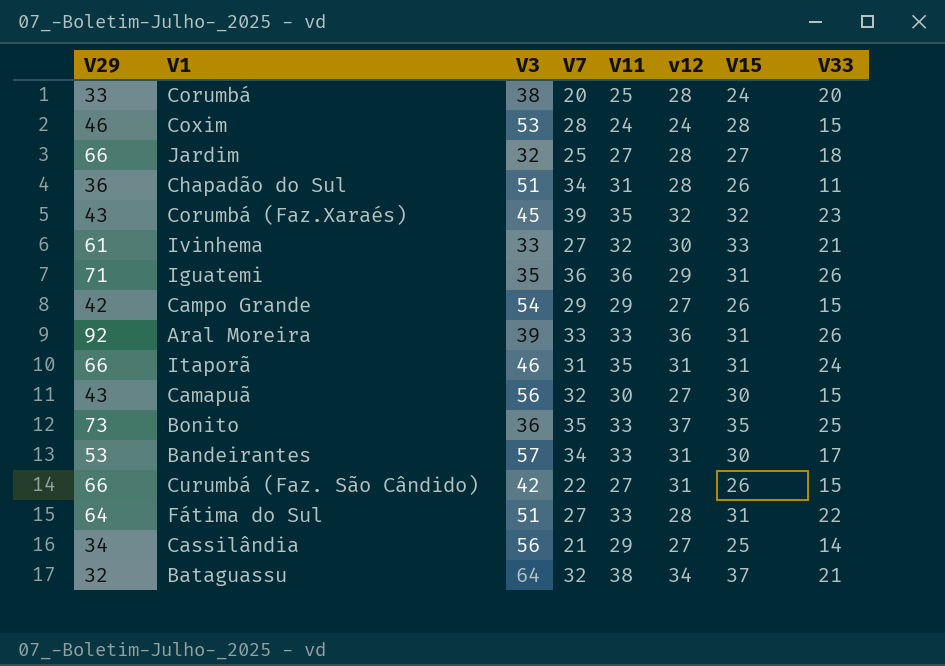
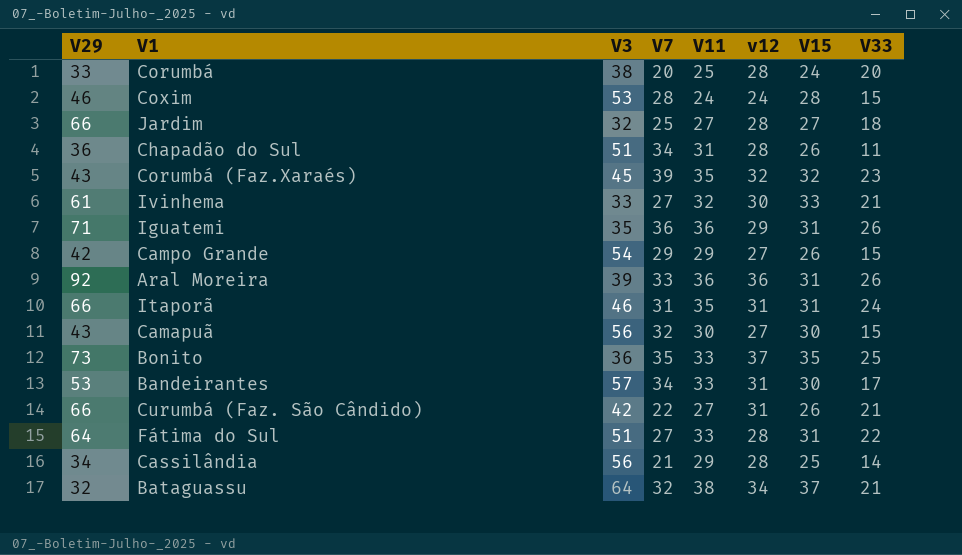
Aral Moreira | V11: 33 -> 36
Curumbá (Faz. São Cândido) | V33: 15 -> 21
Cassilândia | v12: 27 -> 28

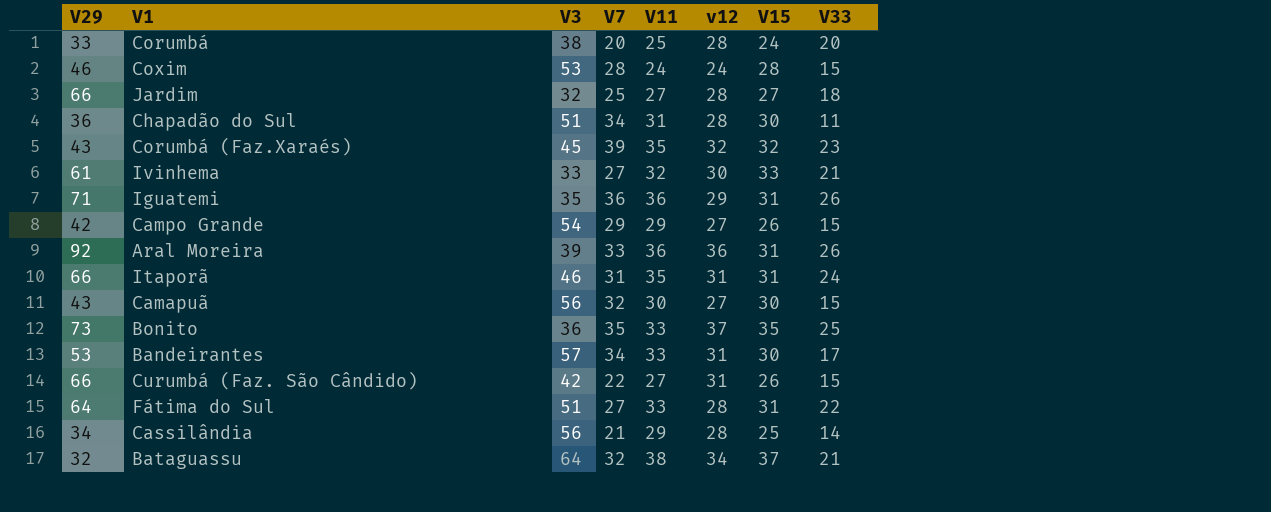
Chapadão do Sul | V15: 26 -> 30
Curumbá (Faz. São Cândido) | V33: 21 -> 15

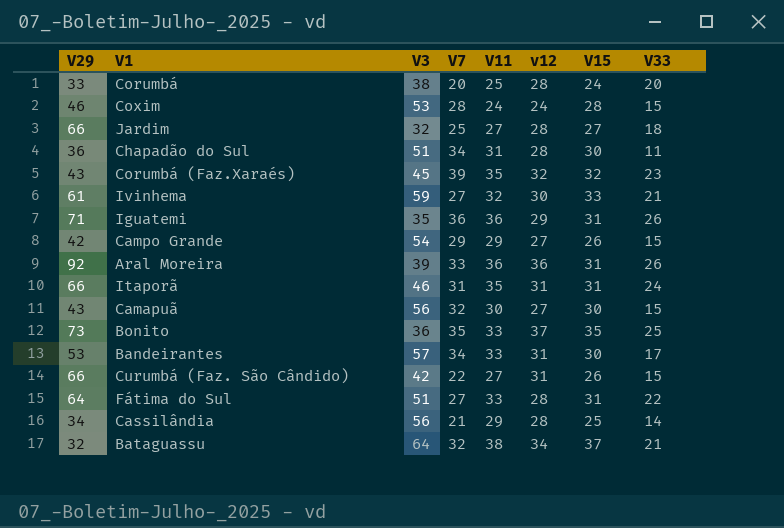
Ivinhema | V3: 33 -> 59

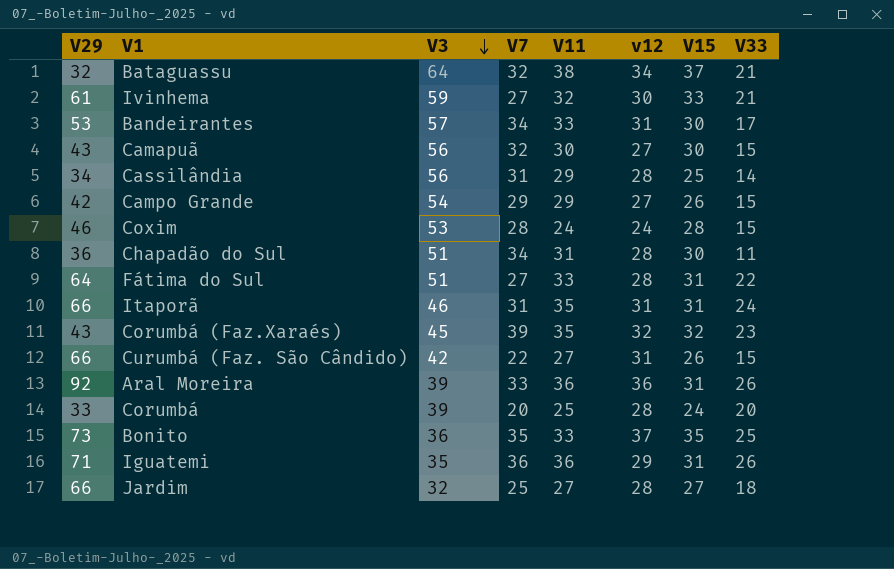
row order: none -> V3 descending
Cassilândia | V7: 21 -> 31
Corumbá | V3: 38 -> 39

